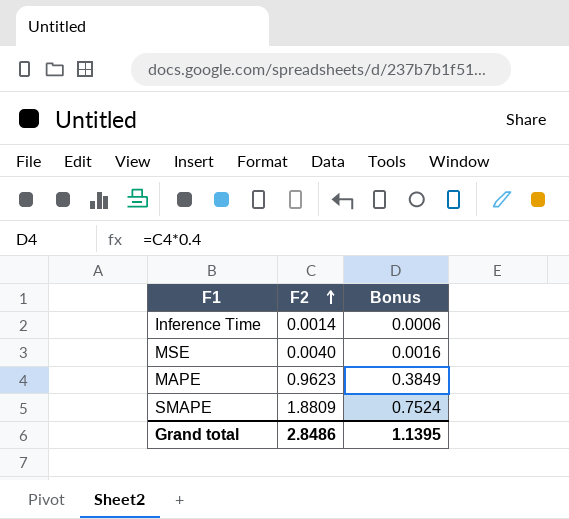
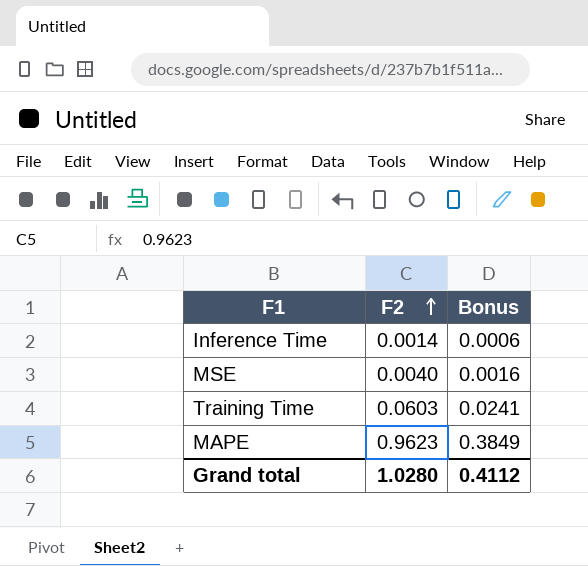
row SMAPE: 1.8809 | 0.7524 -> none
row Training Time: none -> 0.0603 | 0.0241
Grand total | F2: 2.8486 -> 1.0280
Grand total | Bonus: 1.1395 -> 0.4112

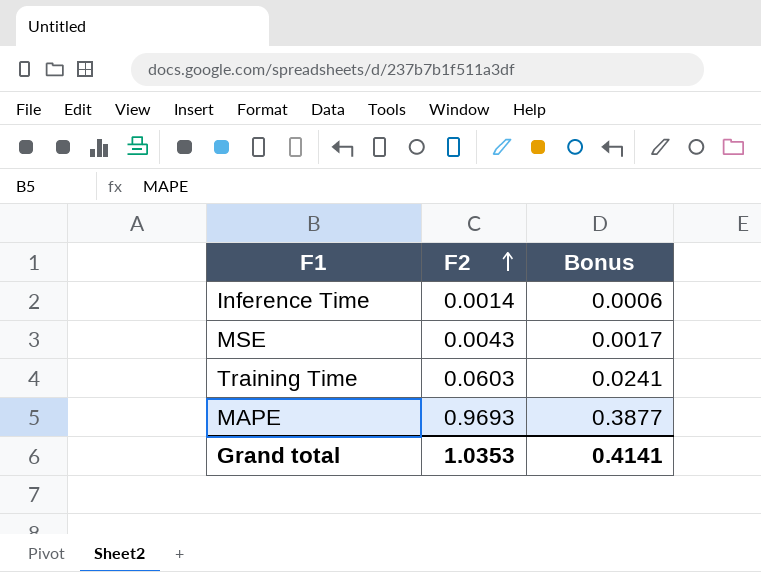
MSE | F2: 0.0040 -> 0.0043
MSE | Bonus: 0.0016 -> 0.0017
MAPE | F2: 0.9623 -> 0.9693
MAPE | Bonus: 0.3849 -> 0.3877
Grand total | F2: 1.0280 -> 1.0353
Grand total | Bonus: 0.4112 -> 0.4141

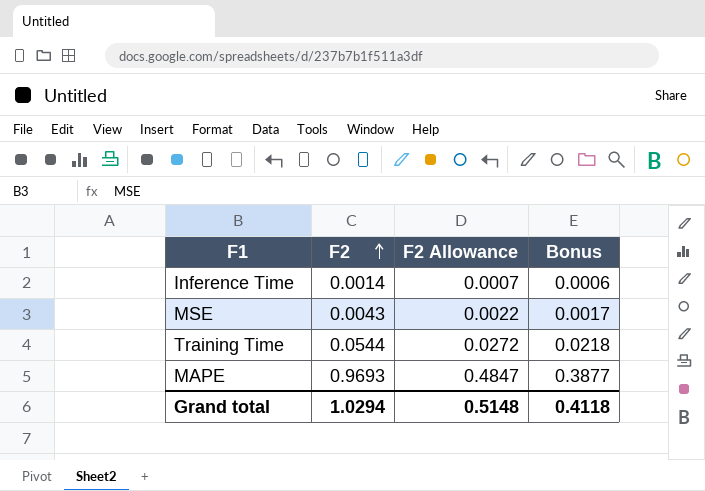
column F2 Allowance | formula: none -> [F2] * 0.5
Training Time | F2: 0.0603 -> 0.0544
Training Time | Bonus: 0.0241 -> 0.0218
Grand total | F2: 1.0353 -> 1.0294
Grand total | Bonus: 0.4141 -> 0.4118

